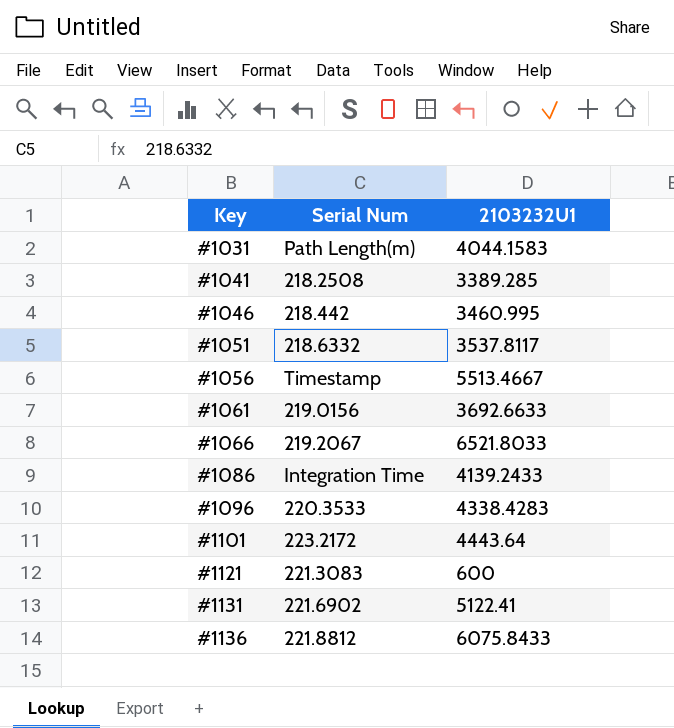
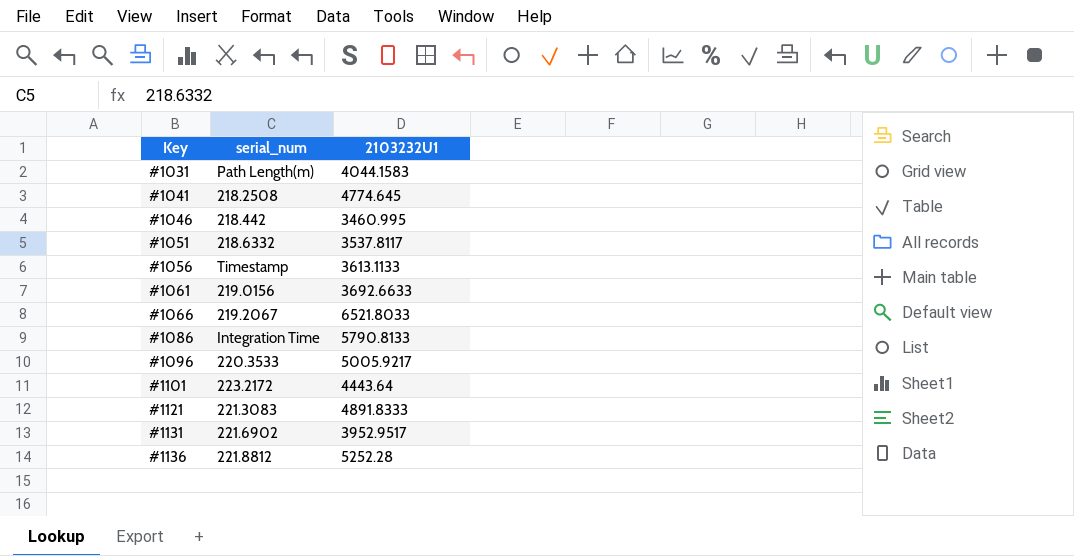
column name: Serial Num -> serial_num
#1041 | 2103232U1: 3389.285 -> 4774.645
#1056 | 2103232U1: 5513.4667 -> 3613.1133
#1086 | 2103232U1: 4139.2433 -> 5790.8133
#1096 | 2103232U1: 4338.4283 -> 5005.9217
#1121 | 2103232U1: 600 -> 4891.8333
#1131 | 2103232U1: 5122.41 -> 3952.9517
#1136 | 2103232U1: 6075.8433 -> 5252.28

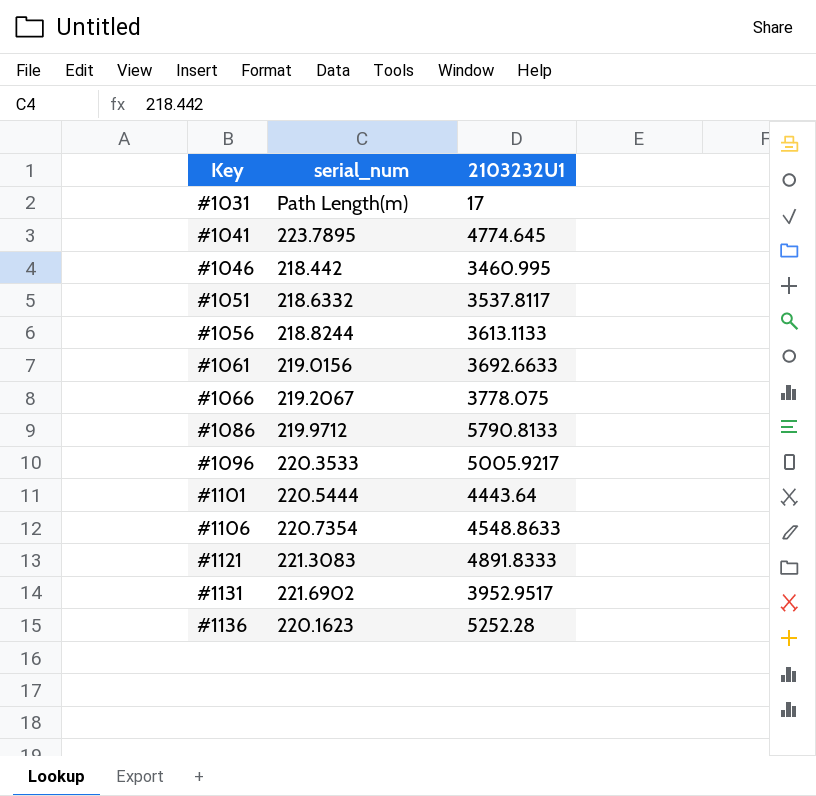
#1031 | 2103232U1: 4044.1583 -> 17
#1041 | serial_num: 218.2508 -> 223.7895
#1056 | serial_num: Timestamp -> 218.8244
#1066 | 2103232U1: 6521.8033 -> 3778.075
#1086 | serial_num: Integration Time -> 219.9712
#1101 | serial_num: 223.2172 -> 220.5444
row #1106: none -> 220.7354 | 4548.8633
#1136 | serial_num: 221.8812 -> 220.1623

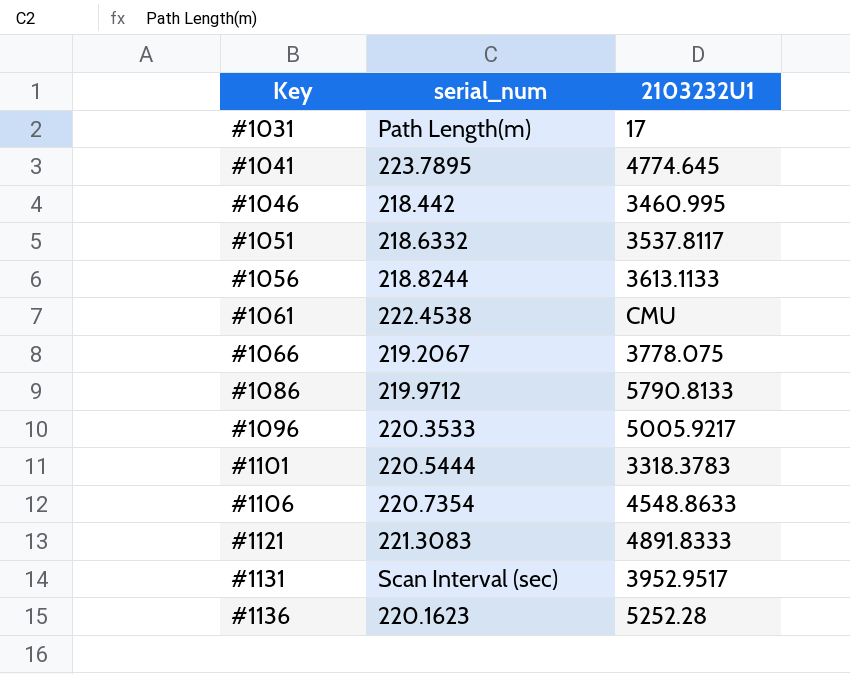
#1061 | serial_num: 219.0156 -> 222.4538
#1061 | 2103232U1: 3692.6633 -> CMU
#1101 | 2103232U1: 4443.64 -> 3318.3783
#1131 | serial_num: 221.6902 -> Scan Interval (sec)

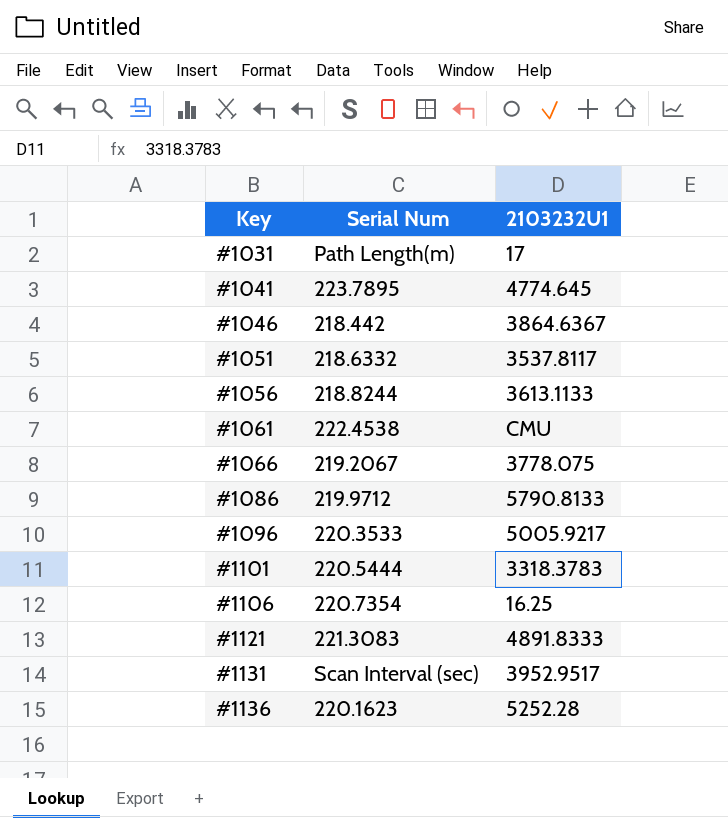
column name: serial_num -> Serial Num
#1046 | 2103232U1: 3460.995 -> 3864.6367
#1106 | 2103232U1: 4548.8633 -> 16.25

